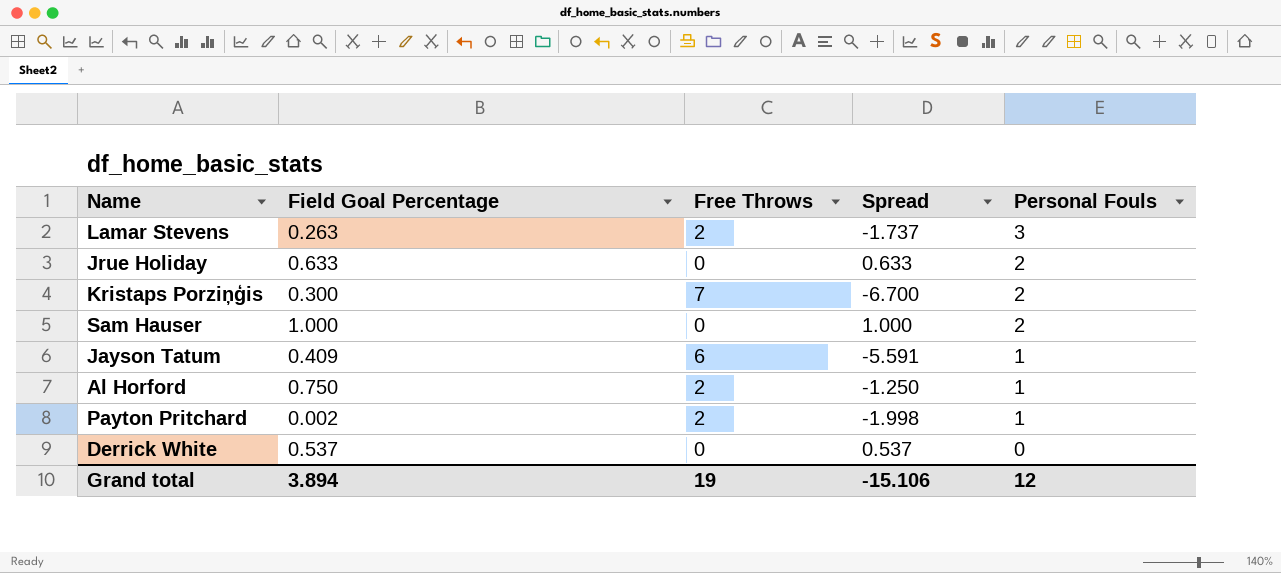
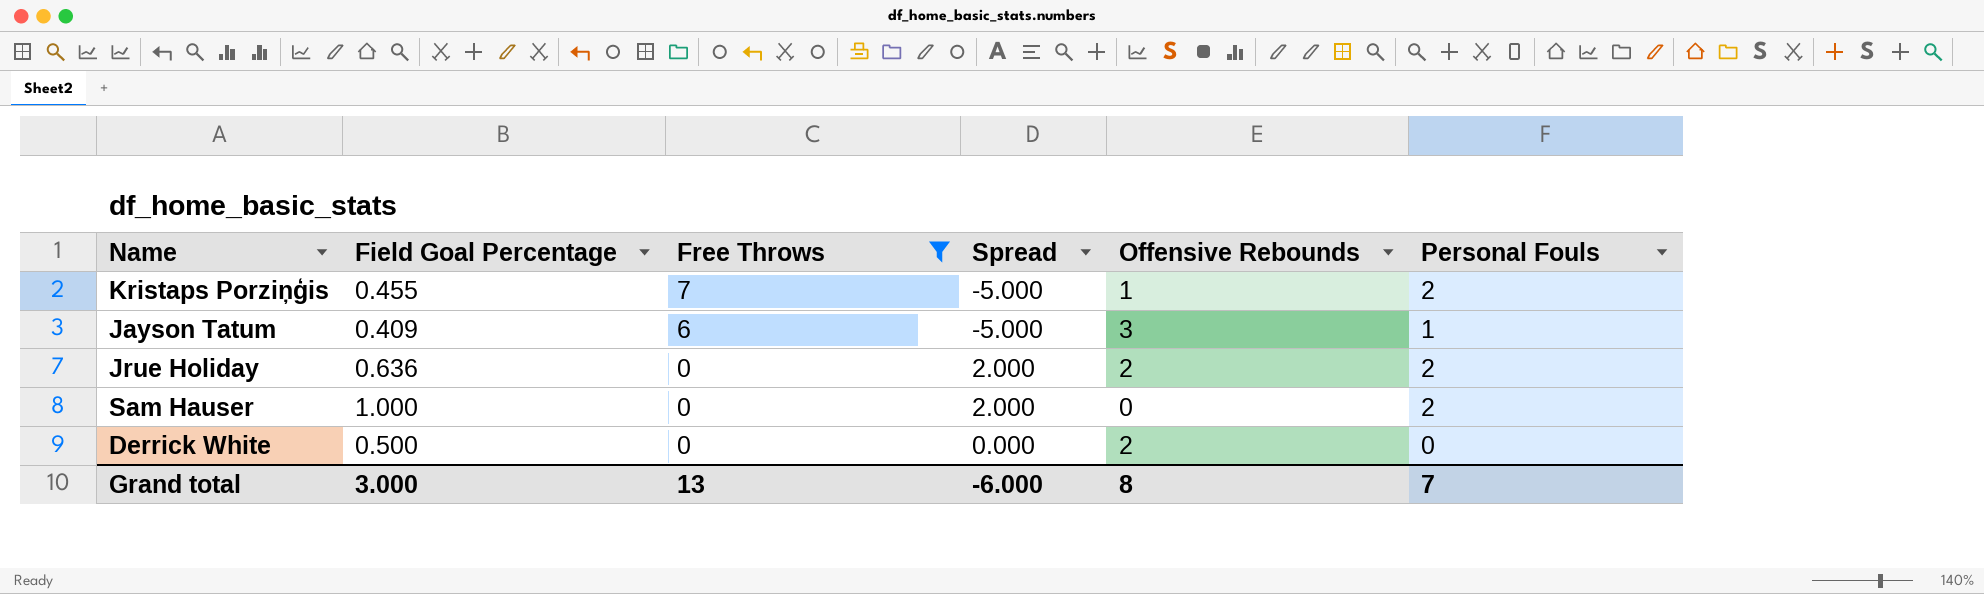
filter: none -> Free Throws != 2
row order: Personal Fouls descending -> Free Throws descending
column Spread | formula: [Field Goal Percentage] - [Free Throws] -> [Personal Fouls] - [Free Throws]
column Offensive Rebounds | position: none -> 5
Kristaps Porziņģis | Field Goal Percentage: 0.300 -> 0.455
Jrue Holiday | Field Goal Percentage: 0.633 -> 0.636
Derrick White | Field Goal Percentage: 0.537 -> 0.500
Grand total | Field Goal Percentage: 3.894 -> 3.000
Grand total | Free Throws: 19 -> 13
Grand total | Spread: -15.106 -> -6.000
Grand total | Personal Fouls: 12 -> 7

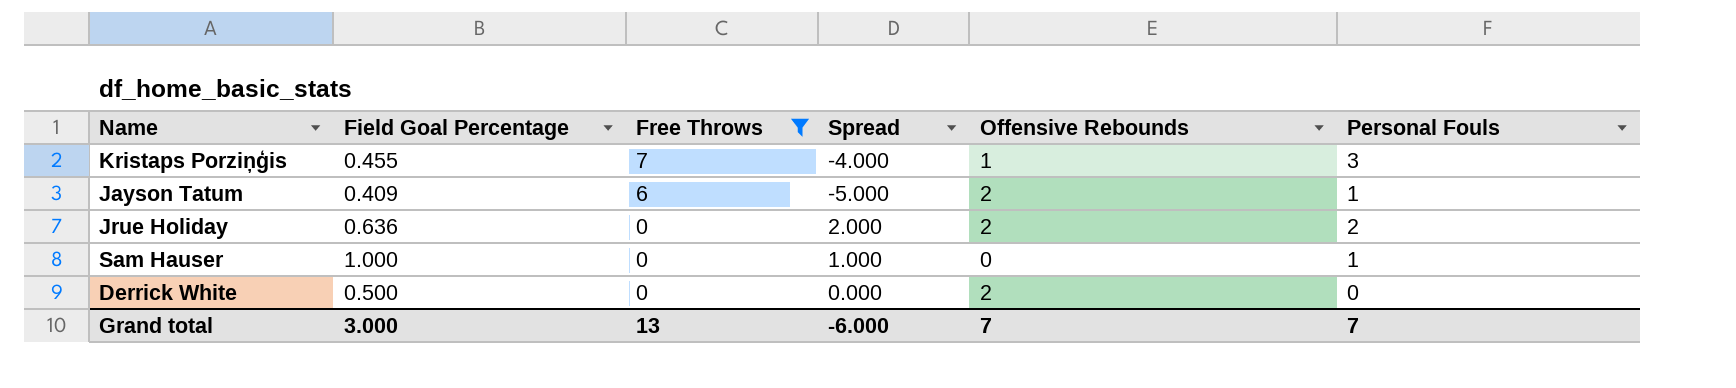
Kristaps Porziņģis | Spread: -5.000 -> -4.000
Kristaps Porziņģis | Personal Fouls: 2 -> 3
Jayson Tatum | Offensive Rebounds: 3 -> 2
Sam Hauser | Spread: 2.000 -> 1.000
Sam Hauser | Personal Fouls: 2 -> 1
Grand total | Offensive Rebounds: 8 -> 7

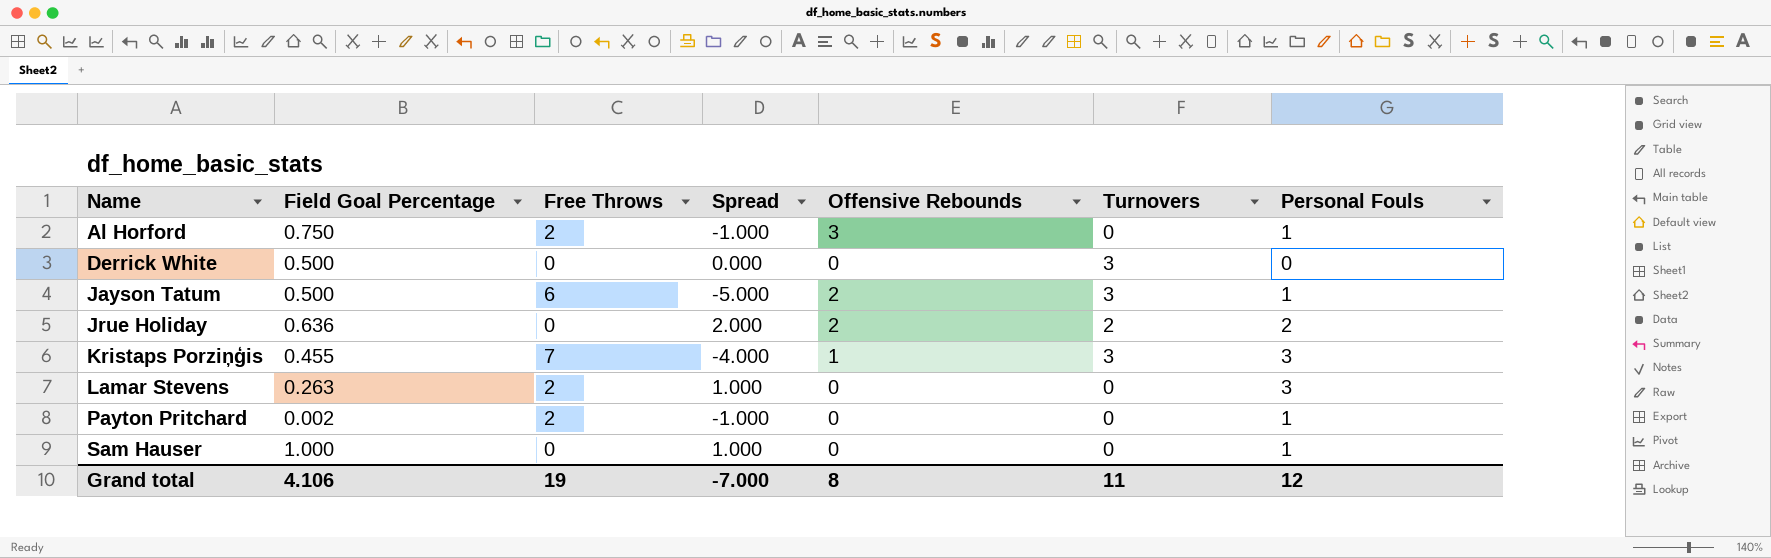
filter: Free Throws != 2 -> none
row order: Free Throws descending -> Name ascending
column Turnovers | position: none -> 6
Derrick White | Offensive Rebounds: 2 -> 0
Jayson Tatum | Field Goal Percentage: 0.409 -> 0.500
Grand total | Field Goal Percentage: 3.000 -> 4.106
Grand total | Free Throws: 13 -> 19
Grand total | Spread: -6.000 -> -7.000
Grand total | Offensive Rebounds: 7 -> 8
Grand total | Personal Fouls: 7 -> 12

